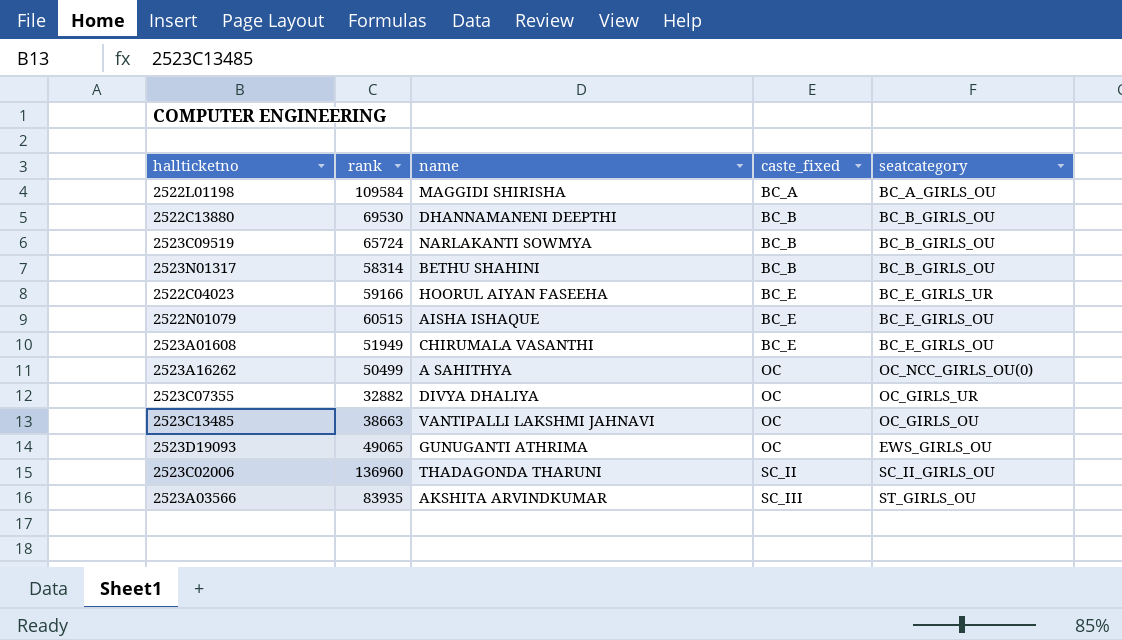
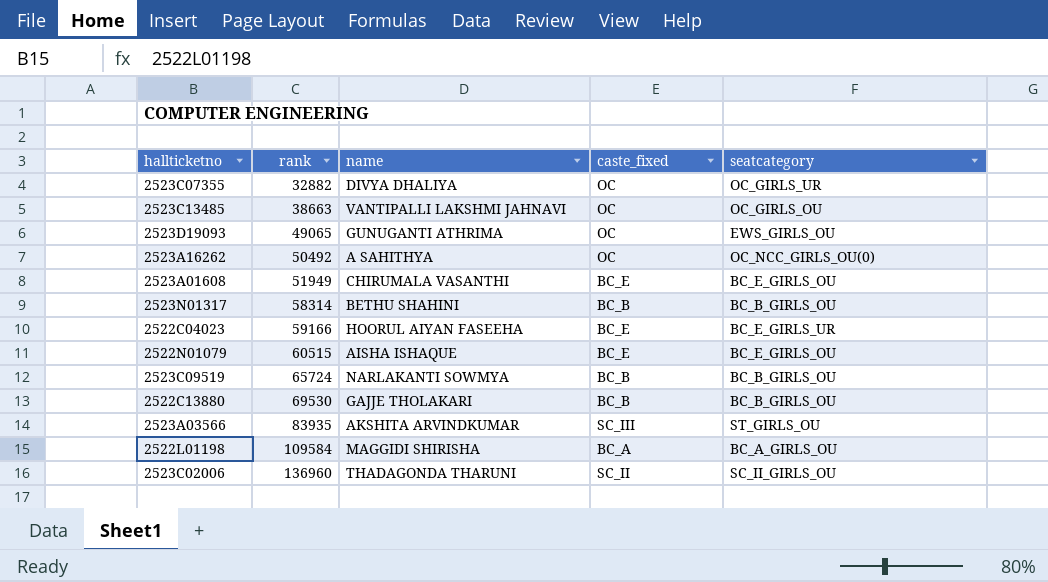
row order: caste_fixed ascending -> rank ascending
2523A16262 | rank: 50499 -> 50492
2522C13880 | name: DHANNAMANENI DEEPTHI -> GAJJE THOLAKARI

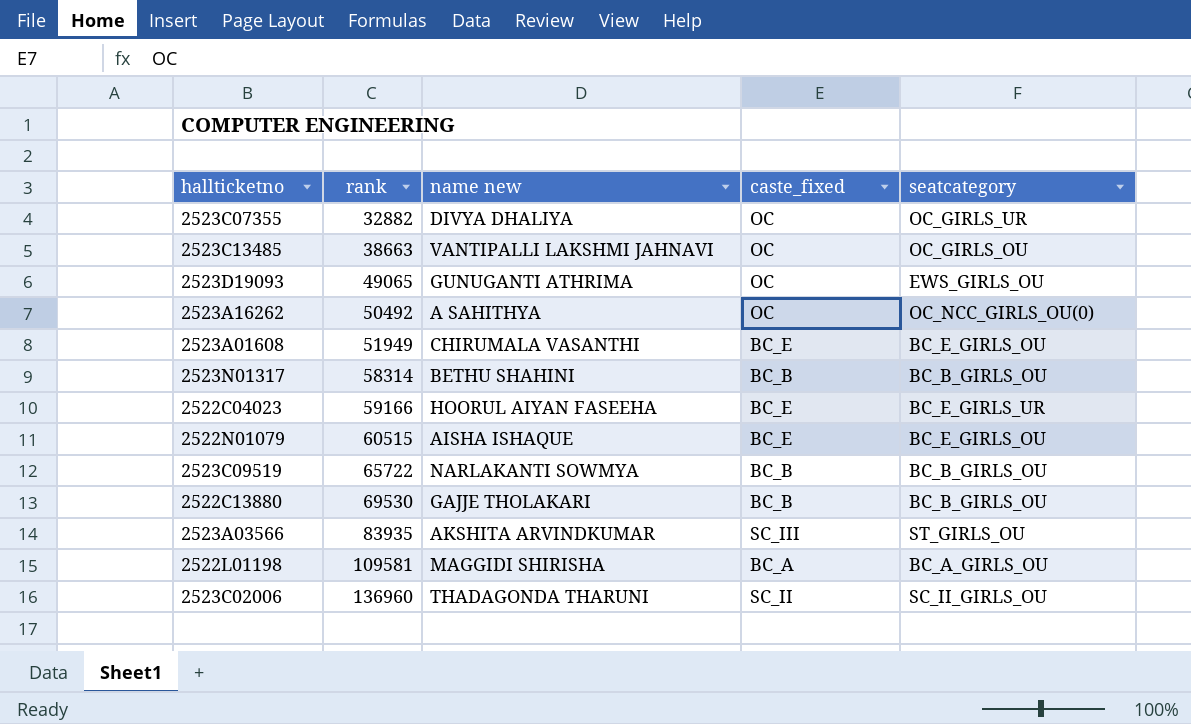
column name: name -> name new
2523C09519 | rank: 65724 -> 65722
2522L01198 | rank: 109584 -> 109581

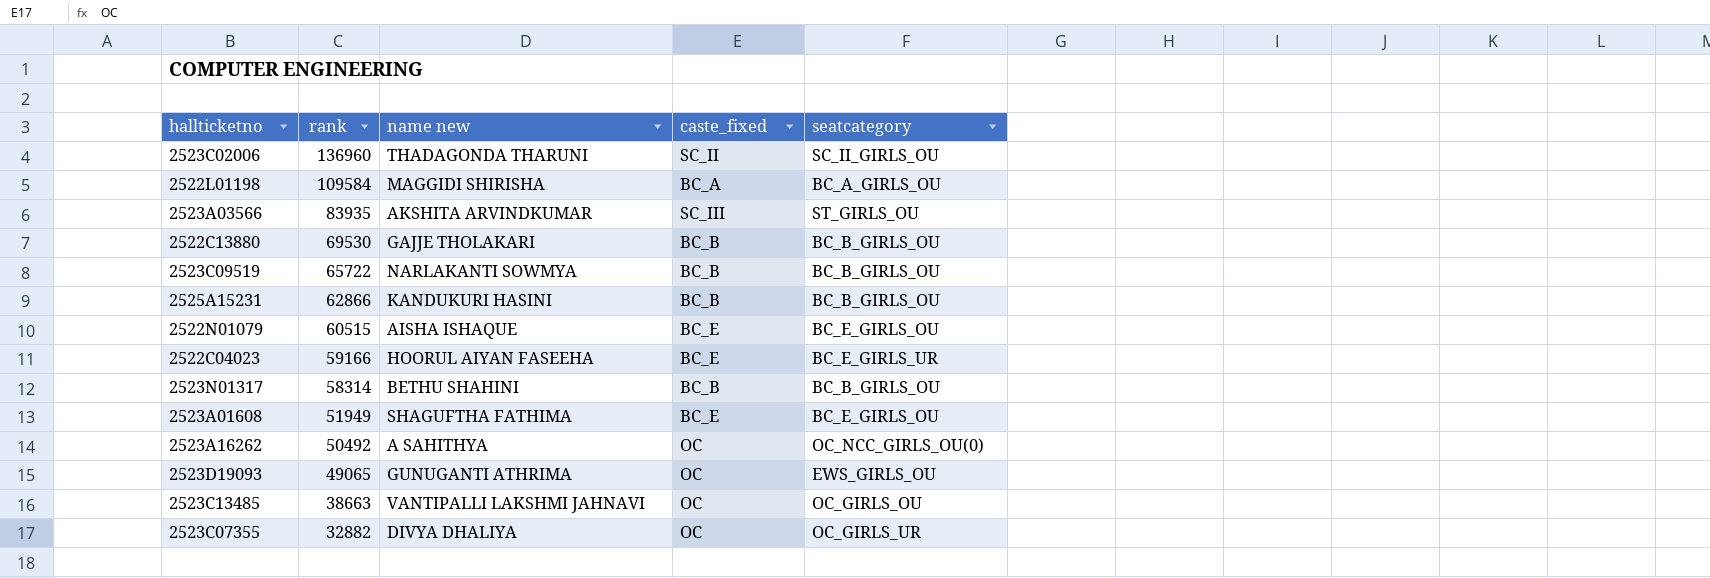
row order: rank ascending -> rank descending
2522L01198 | rank: 109581 -> 109584
row 2525A15231: none -> 62866 | KANDUKURI HASINI | BC_B | BC_B_GIRLS_OU
2523A01608 | name new: CHIRUMALA VASANTHI -> SHAGUFTHA FATHIMA

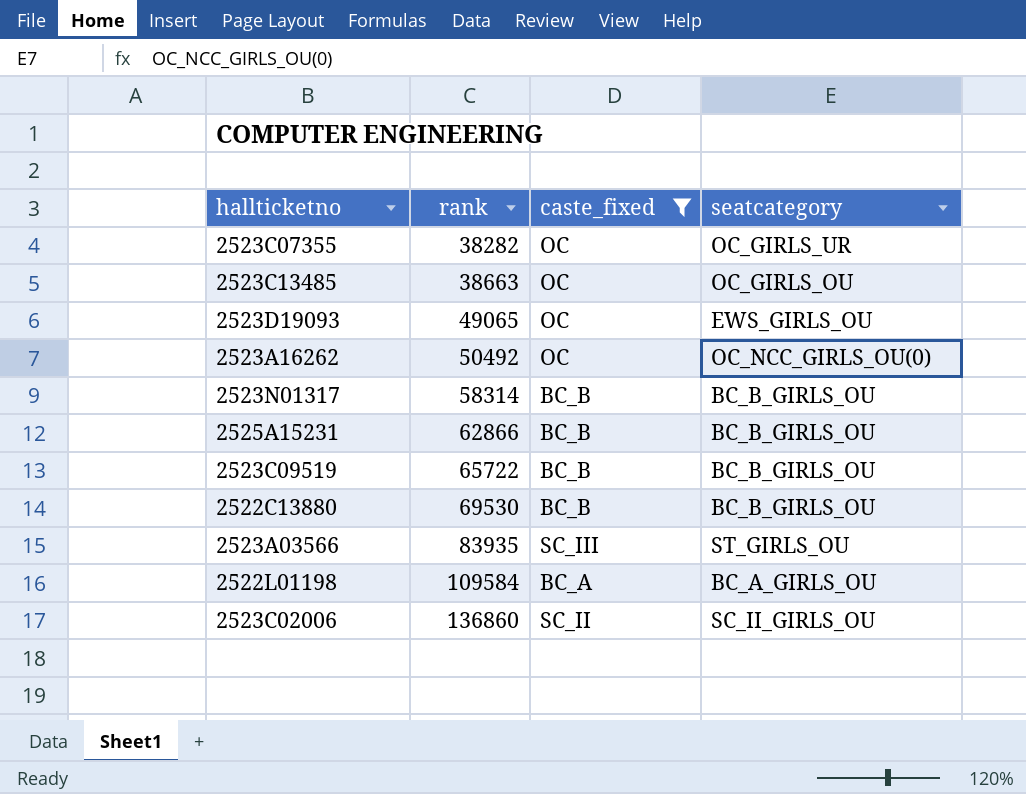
filter: none -> caste_fixed != BC_E
row order: rank descending -> rank ascending
column name new | position: 3 -> none
2523C07355 | rank: 32882 -> 38282
2523C02006 | rank: 136960 -> 136860

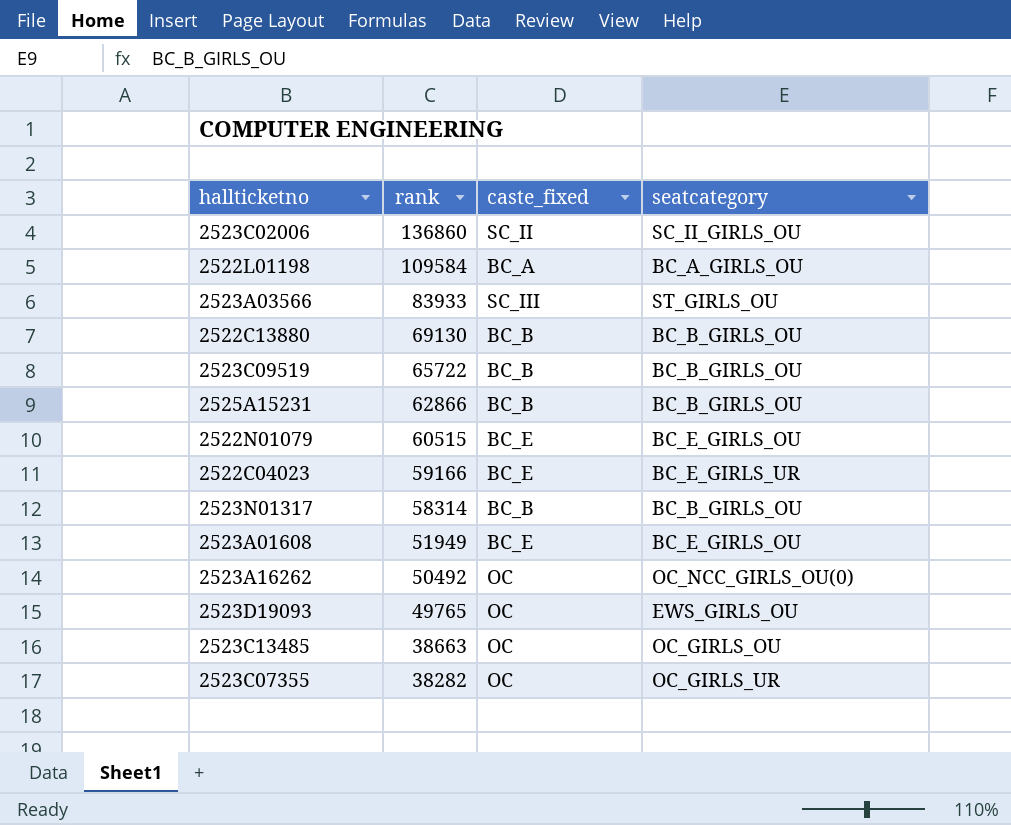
filter: caste_fixed != BC_E -> none
row order: rank ascending -> rank descending
2523A03566 | rank: 83935 -> 83933
2522C13880 | rank: 69530 -> 69130
2523D19093 | rank: 49065 -> 49765

